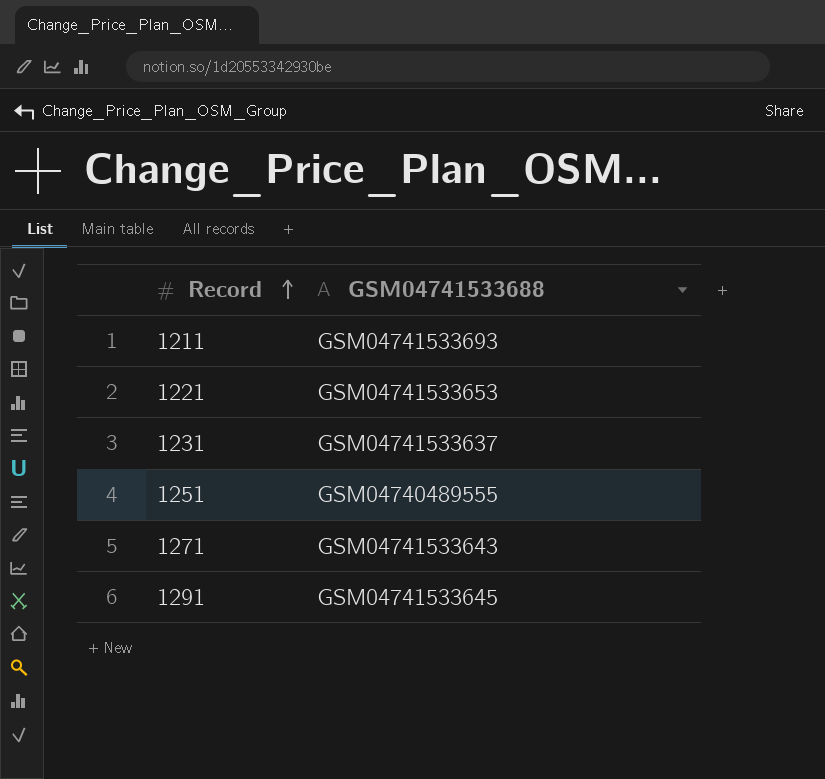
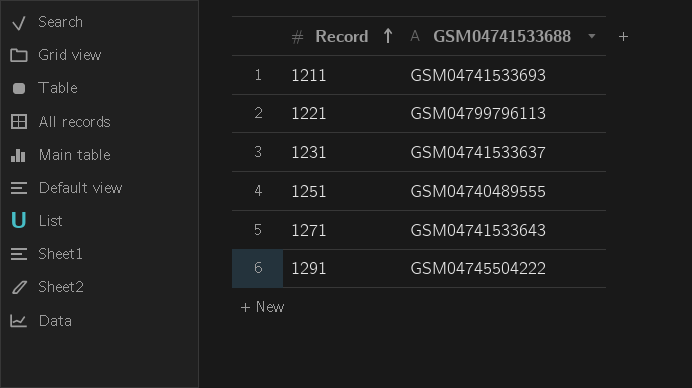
1221 | GSM04741533688: GSM04741533653 -> GSM04799796113
1291 | GSM04741533688: GSM04741533645 -> GSM04745504222

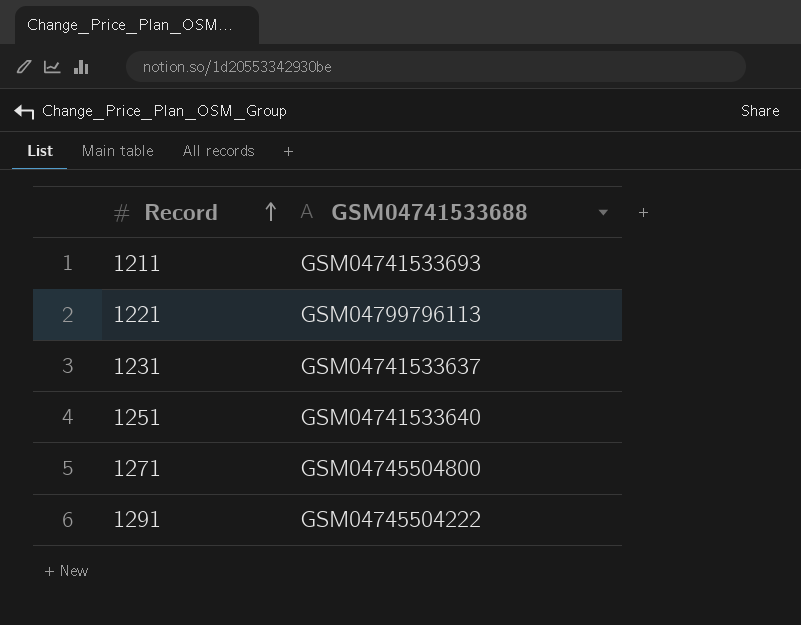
1251 | GSM04741533688: GSM04740489555 -> GSM04741533640
1271 | GSM04741533688: GSM04741533643 -> GSM04745504800

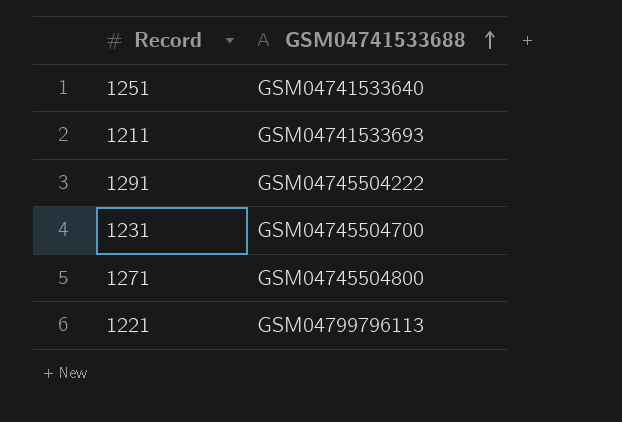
row order: Record ascending -> GSM04741533688 ascending
1231 | GSM04741533688: GSM04741533637 -> GSM04745504700

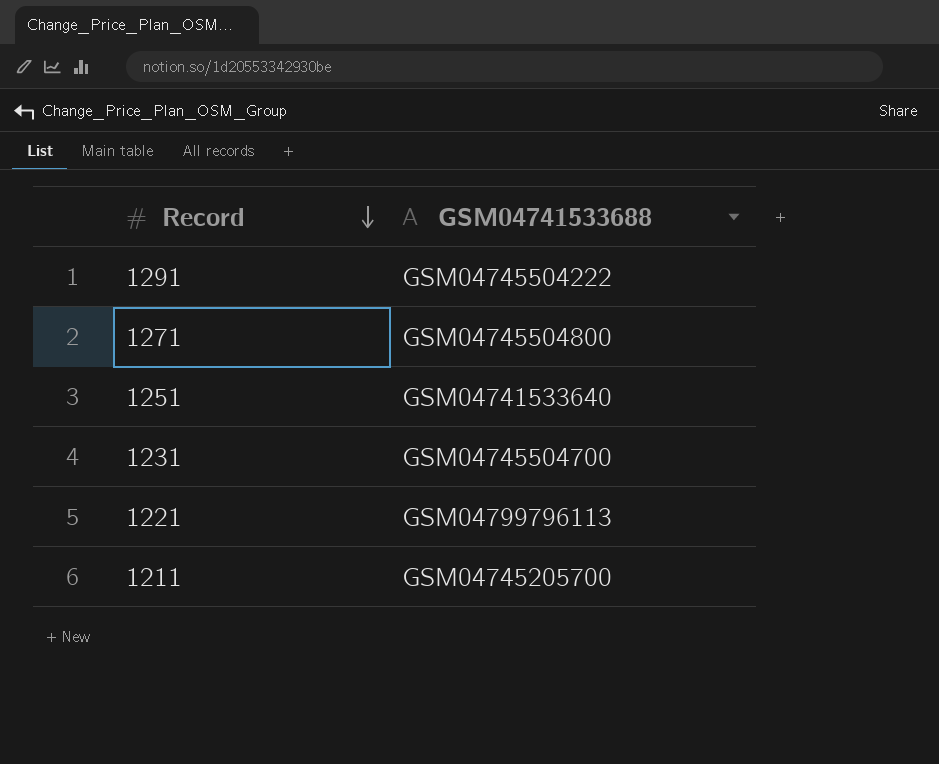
row order: GSM04741533688 ascending -> Record descending
1211 | GSM04741533688: GSM04741533693 -> GSM04745205700

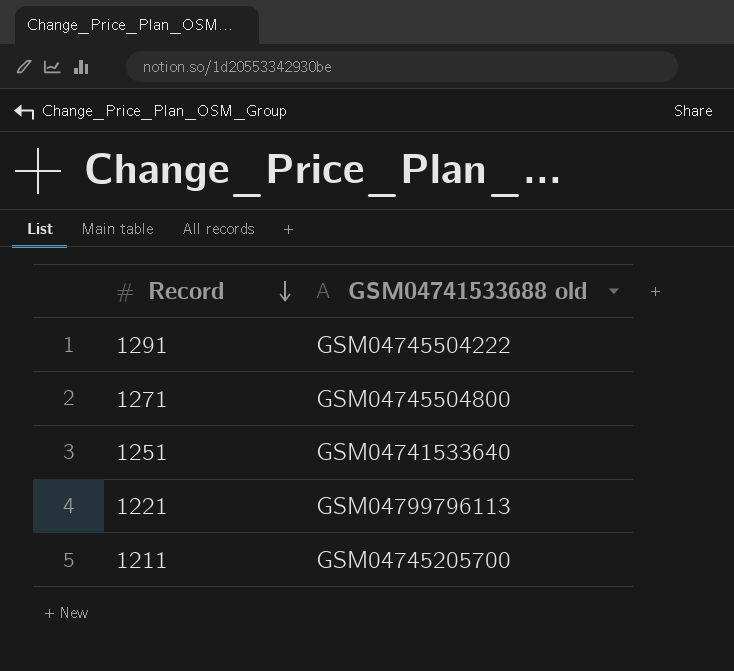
column name: GSM04741533688 -> GSM04741533688 old
row 1231: GSM04745504700 -> none

